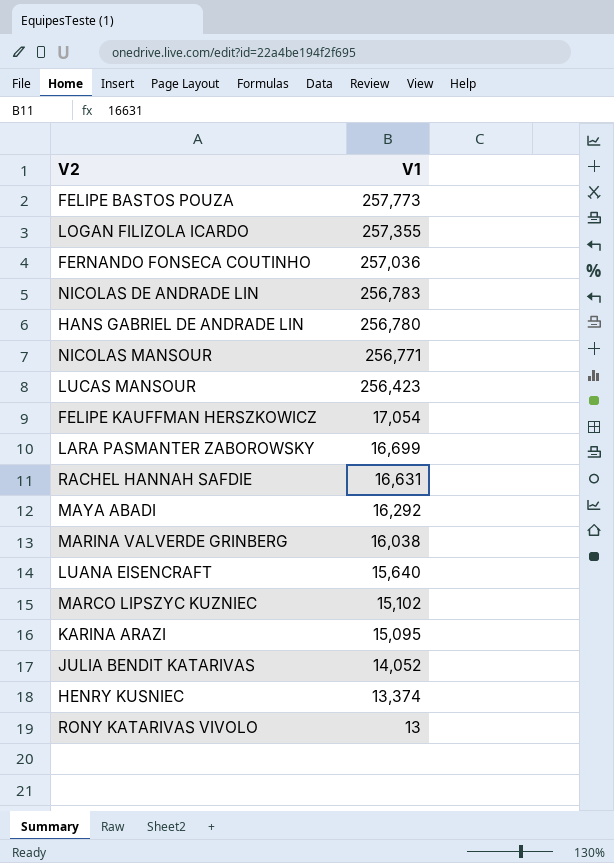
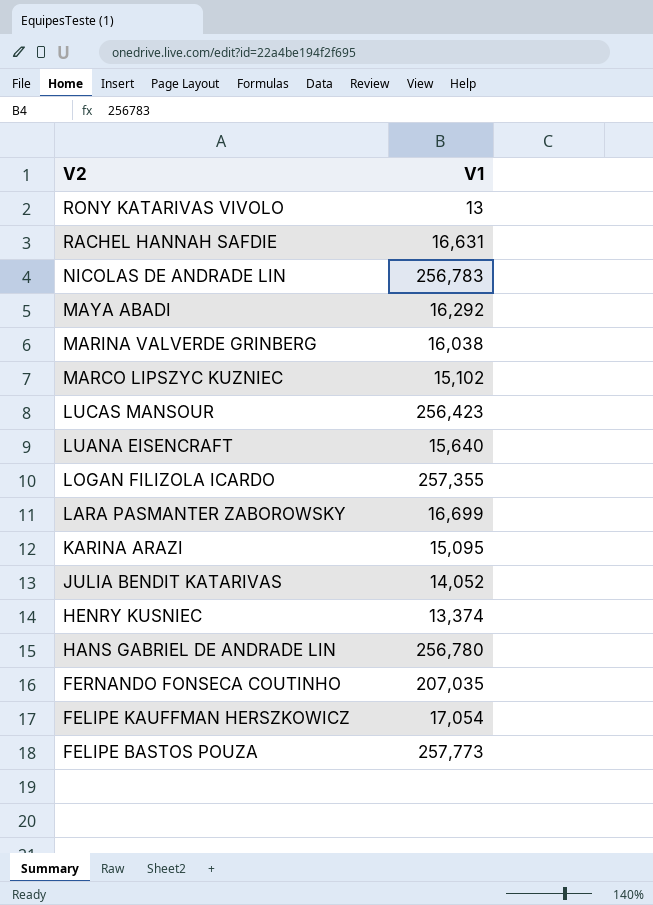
row order: V1 descending -> V2 descending
row NICOLAS MANSOUR: 256,771 -> none
FERNANDO FONSECA COUTINHO | V1: 257,036 -> 207,035

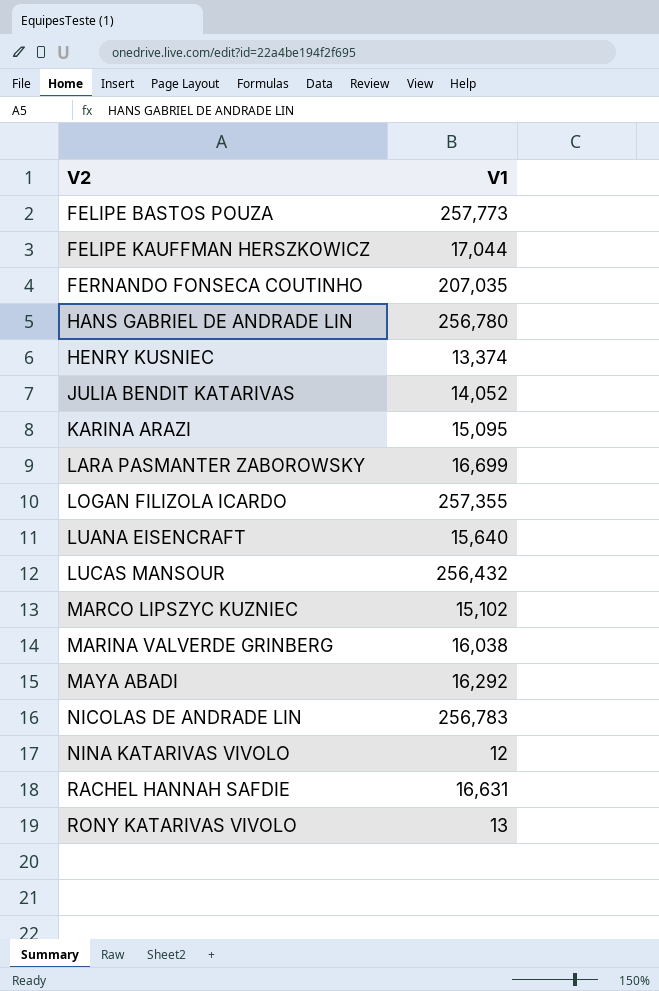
row order: V2 descending -> V2 ascending
FELIPE KAUFFMAN HERSZKOWICZ | V1: 17,054 -> 17,044
LUCAS MANSOUR | V1: 256,423 -> 256,432
row NINA KATARIVAS VIVOLO: none -> 12

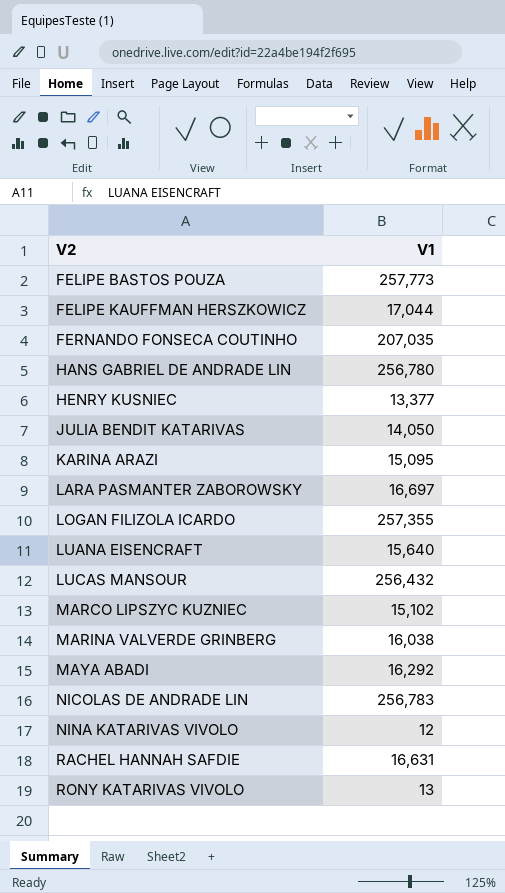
HENRY KUSNIEC | V1: 13,374 -> 13,377
JULIA BENDIT KATARIVAS | V1: 14,052 -> 14,050
LARA PASMANTER ZABOROWSKY | V1: 16,699 -> 16,697

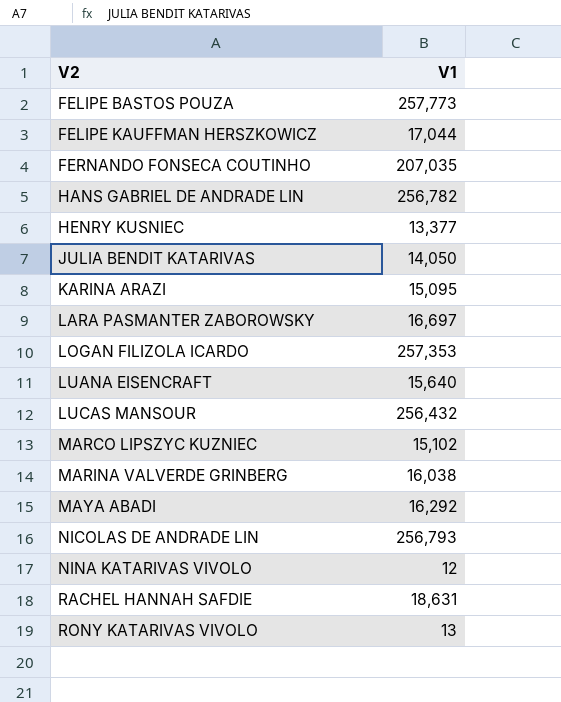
HANS GABRIEL DE ANDRADE LIN | V1: 256,780 -> 256,782
LOGAN FILIZOLA ICARDO | V1: 257,355 -> 257,353
NICOLAS DE ANDRADE LIN | V1: 256,783 -> 256,793
RACHEL HANNAH SAFDIE | V1: 16,631 -> 18,631

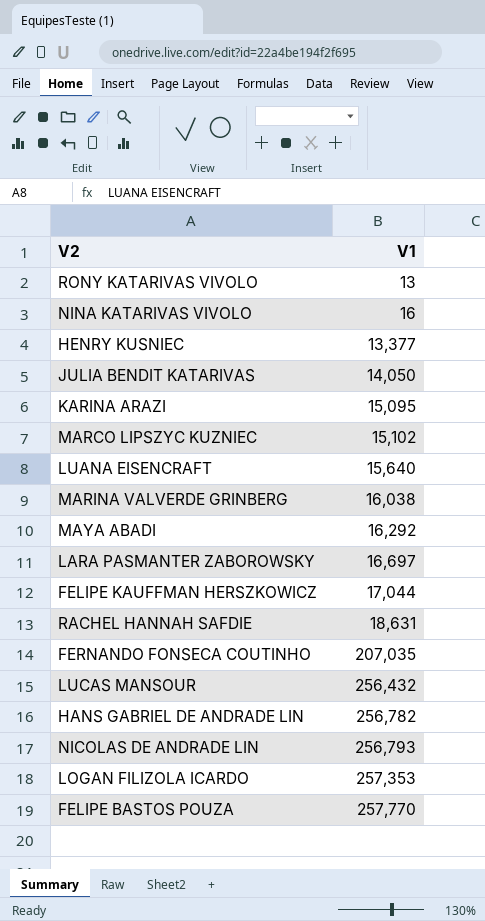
row order: V2 ascending -> V1 ascending
NINA KATARIVAS VIVOLO | V1: 12 -> 16
FELIPE BASTOS POUZA | V1: 257,773 -> 257,770

